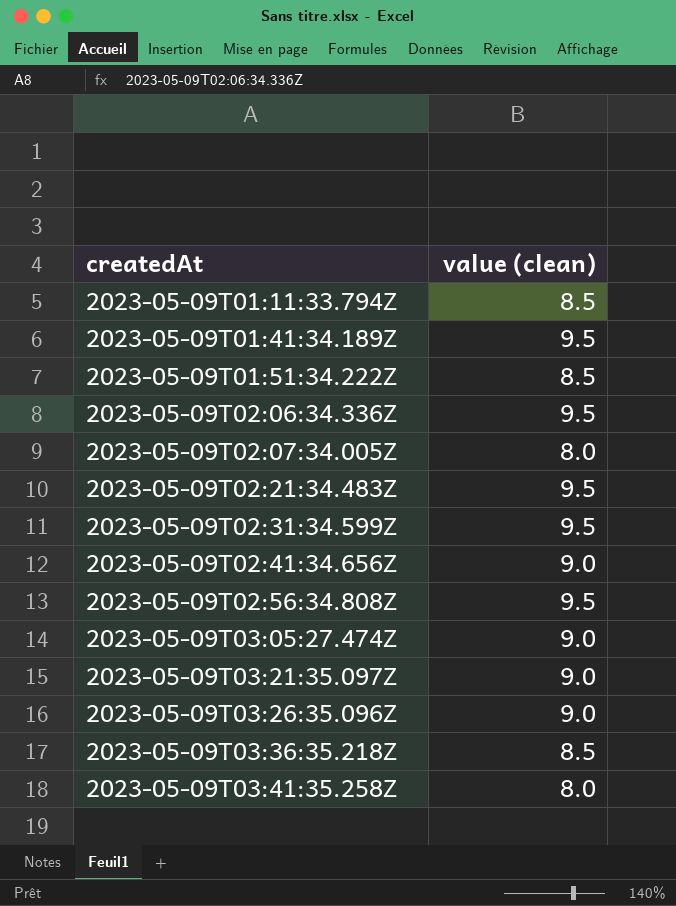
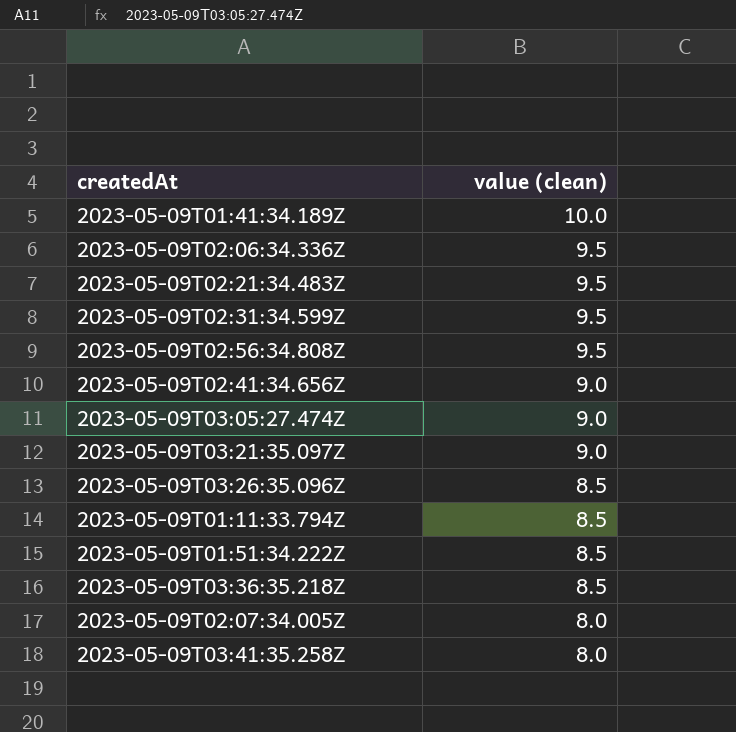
row order: createdAt ascending -> value (clean) descending
2023-05-09T01:41:34.189Z | value (clean): 9.5 -> 10.0
2023-05-09T03:26:35.096Z | value (clean): 9.0 -> 8.5

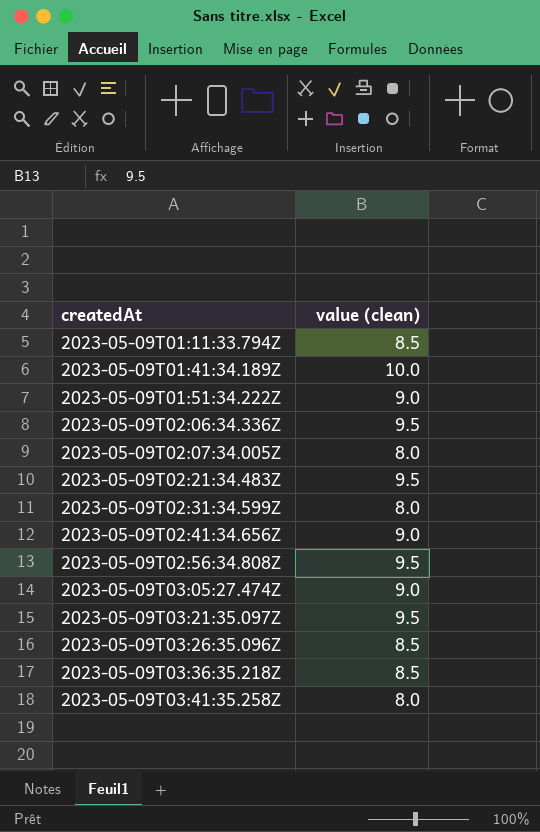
row order: value (clean) descending -> createdAt ascending
2023-05-09T01:51:34.222Z | value (clean): 8.5 -> 9.0
2023-05-09T02:31:34.599Z | value (clean): 9.5 -> 8.0
2023-05-09T03:21:35.097Z | value (clean): 9.0 -> 9.5

